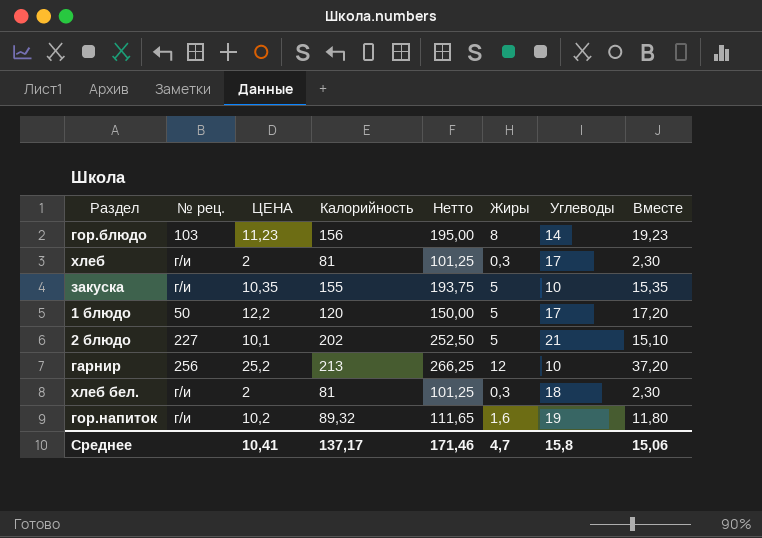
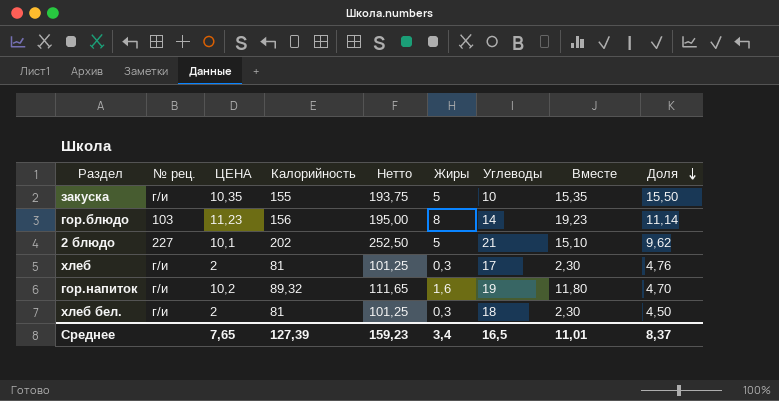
row order: none -> Доля descending
column Доля | formula: none -> [Калорийность] / [Углеводы]
row 1 блюдо: 50 | 12,2 | 120 | 150,00 | 5 | 17 | 17,20 -> none
row гарнир: 256 | 25,2 | 213 | 266,25 | 12 | 10 | 37,20 -> none
Среднее | ЦЕНА: 10,41 -> 7,65
Среднее | Калорийность: 137,17 -> 127,39
Среднее | Нетто: 171,46 -> 159,23
Среднее | Жиры: 4,7 -> 3,4
Среднее | Углеводы: 15,8 -> 16,5
Среднее | Вместе: 15,06 -> 11,01

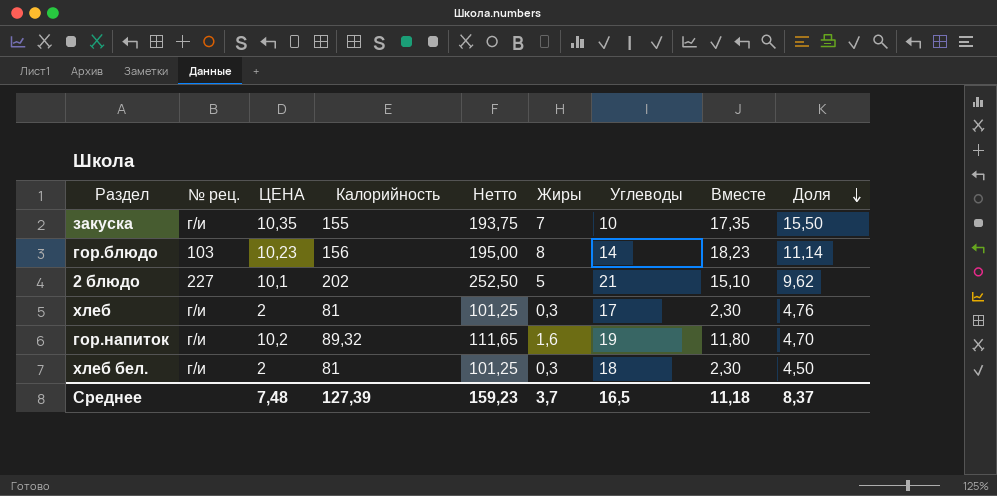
закуска | Жиры: 5 -> 7
закуска | Вместе: 15,35 -> 17,35
гор.блюдо | ЦЕНА: 11,23 -> 10,23
гор.блюдо | Вместе: 19,23 -> 18,23
Среднее | ЦЕНА: 7,65 -> 7,48
Среднее | Жиры: 3,4 -> 3,7
Среднее | Вместе: 11,01 -> 11,18

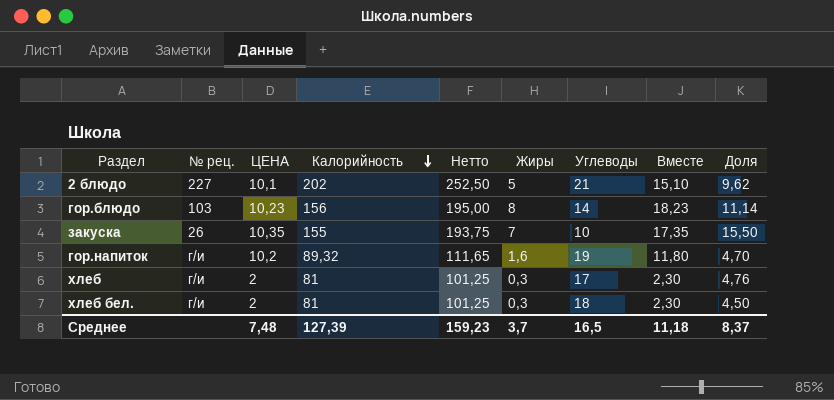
row order: Доля descending -> Калорийность descending
закуска | № рец.: г/и -> 26

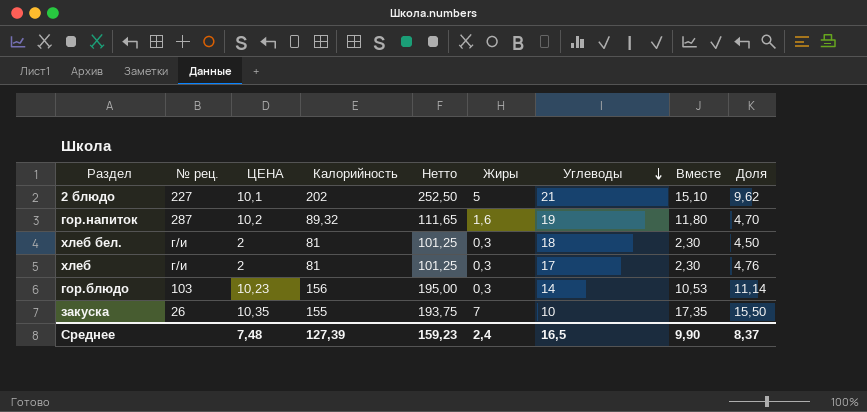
row order: Калорийность descending -> Углеводы descending
гор.напиток | № рец.: г/и -> 287
гор.блюдо | Жиры: 8 -> 0,3
гор.блюдо | Вместе: 18,23 -> 10,53
Среднее | Жиры: 3,7 -> 2,4
Среднее | Вместе: 11,18 -> 9,90

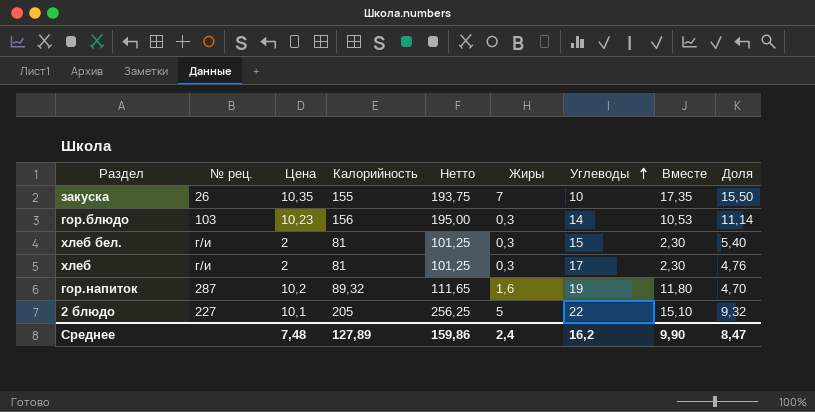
row order: Углеводы descending -> Углеводы ascending
column name: ЦЕНА -> Цена
хлеб бел. | Углеводы: 18 -> 15
хлеб бел. | Доля: 4,50 -> 5,40
2 блюдо | Калорийность: 202 -> 205
2 блюдо | Нетто: 252,50 -> 256,25
2 блюдо | Углеводы: 21 -> 22
2 блюдо | Доля: 9,62 -> 9,32
Среднее | Калорийность: 127,39 -> 127,89
Среднее | Нетто: 159,23 -> 159,86
Среднее | Углеводы: 16,5 -> 16,2
Среднее | Доля: 8,37 -> 8,47

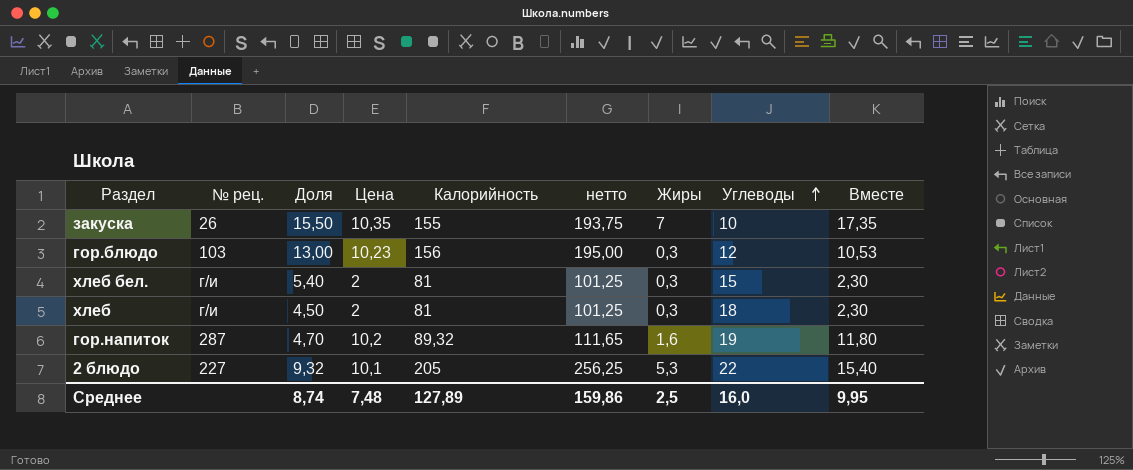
column Доля | position: 9 -> 3
column name: Нетто -> нетто
гор.блюдо | Доля: 11,14 -> 13,00
гор.блюдо | Углеводы: 14 -> 12
хлеб | Доля: 4,76 -> 4,50
хлеб | Углеводы: 17 -> 18
2 блюдо | Жиры: 5 -> 5,3
2 блюдо | Вместе: 15,10 -> 15,40
Среднее | Доля: 8,47 -> 8,74
Среднее | Жиры: 2,4 -> 2,5
Среднее | Углеводы: 16,2 -> 16,0
Среднее | Вместе: 9,90 -> 9,95

